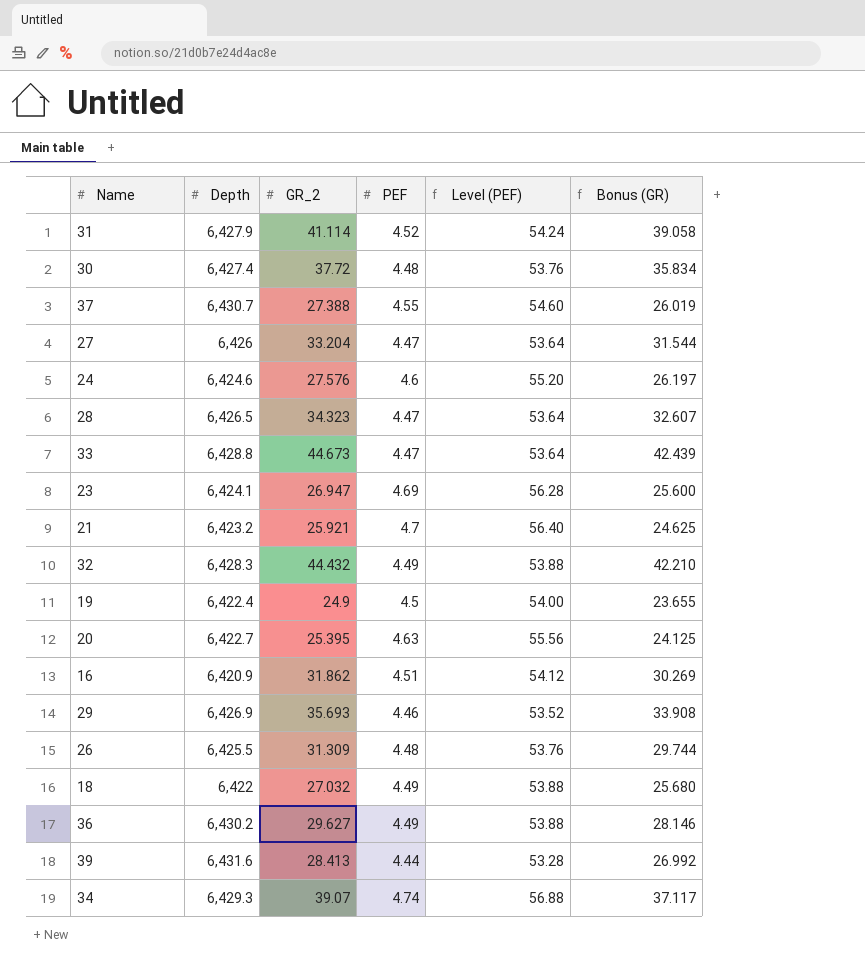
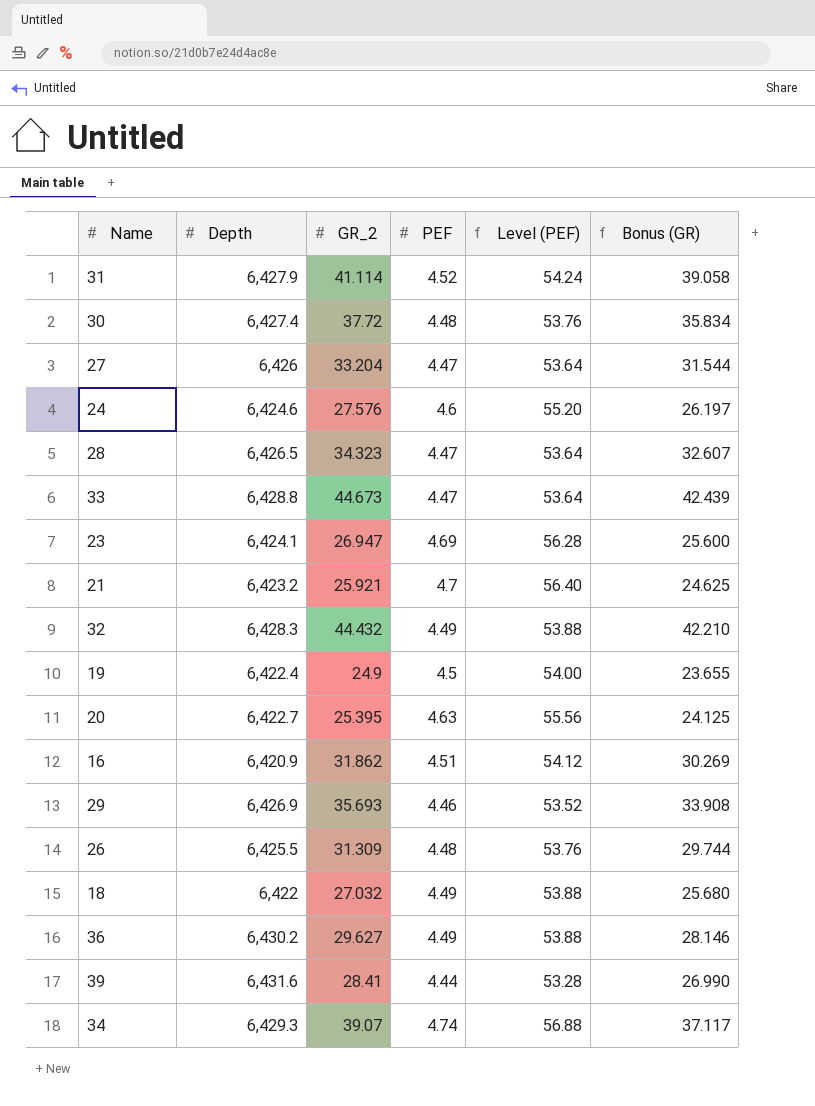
row 37: 6,430.7 | 27.388 | 4.55 | 54.60 | 26.019 -> none
39 | GR_2: 28.413 -> 28.41
39 | Bonus (GR): 26.992 -> 26.990

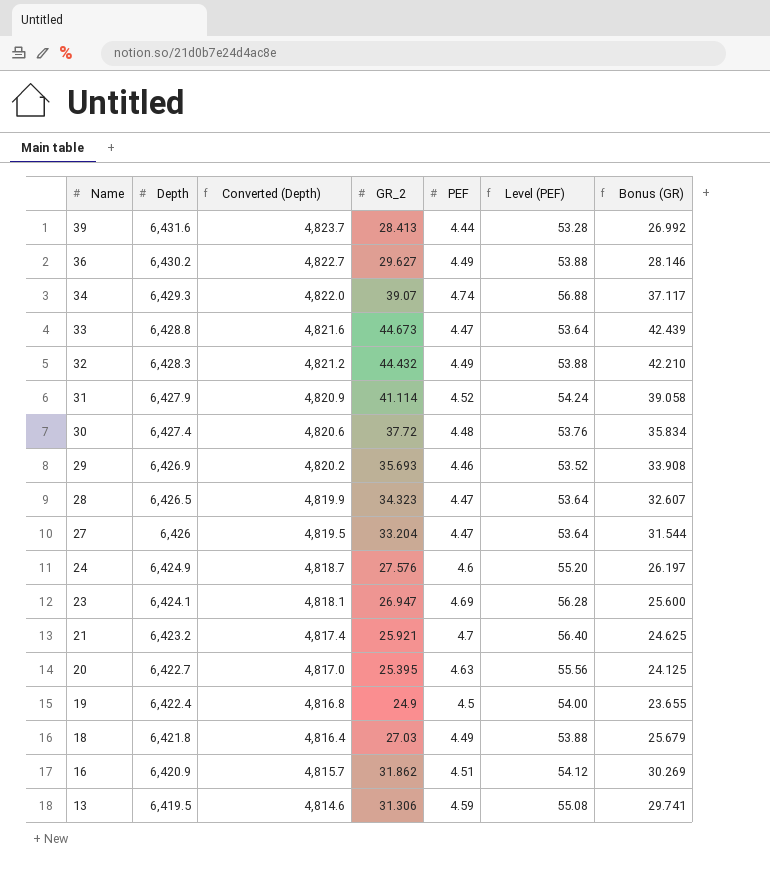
row order: none -> Name descending
column Converted (Depth) | formula: none -> [Depth] * 0.75
row 26: 6,425.5 | 31.309 | 4.48 | 53.76 | 29.744 -> none
39 | GR_2: 28.41 -> 28.413
39 | Bonus (GR): 26.990 -> 26.992
24 | Depth: 6,424.6 -> 6,424.9
18 | Depth: 6,422 -> 6,421.8
18 | GR_2: 27.032 -> 27.03
18 | Bonus (GR): 25.680 -> 25.679
row 13: none -> 6,419.5 | 4,814.6 | 31.306 | 4.59 | 55.08 | 29.741

